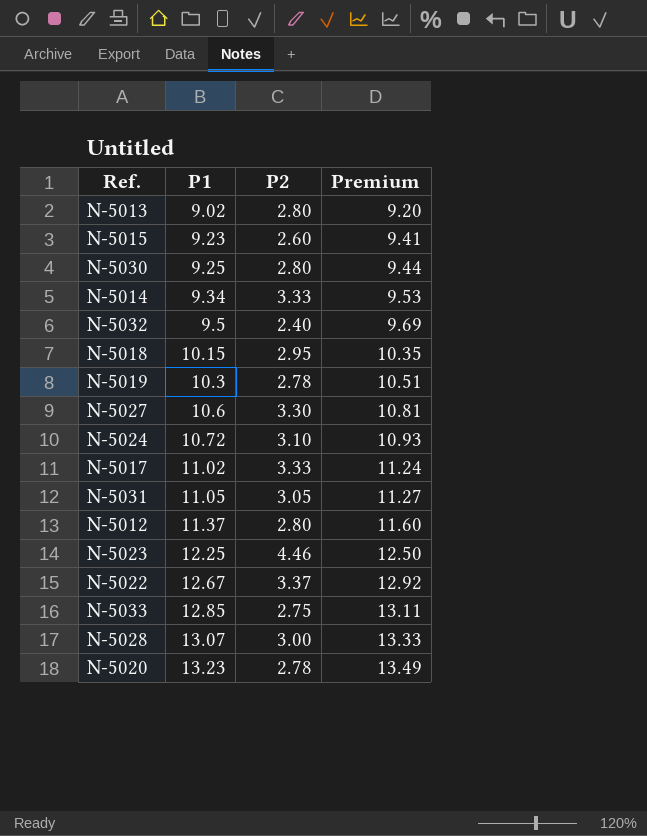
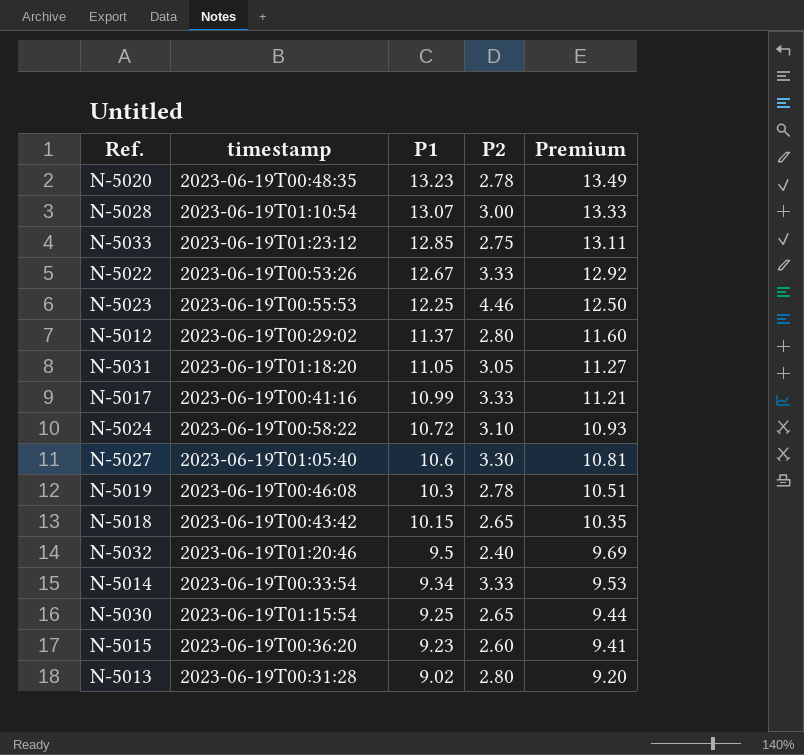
row order: P1 ascending -> P1 descending
column timestamp | position: none -> 2
N-5022 | P2: 3.37 -> 3.33
N-5017 | P1: 11.02 -> 10.99
N-5017 | Premium: 11.24 -> 11.21
N-5018 | P2: 2.95 -> 2.65
N-5030 | P2: 2.80 -> 2.65

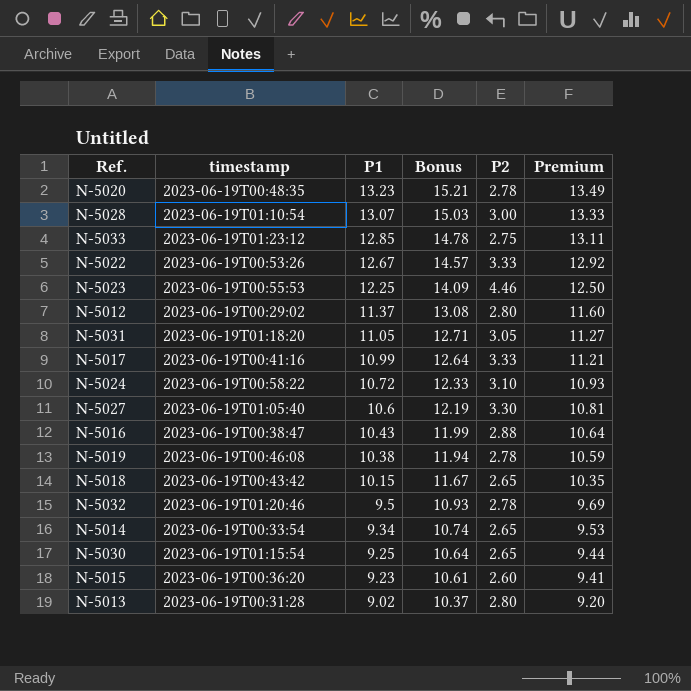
column Bonus | formula: none -> [P1] * 1.15
row N-5016: none -> 2023-06-19T00:38:47 | 10.43 | 11.99 | 2.88 | 10.64
N-5019 | P1: 10.3 -> 10.38
N-5019 | Premium: 10.51 -> 10.59
N-5032 | P2: 2.40 -> 2.78
N-5014 | P2: 3.33 -> 2.65

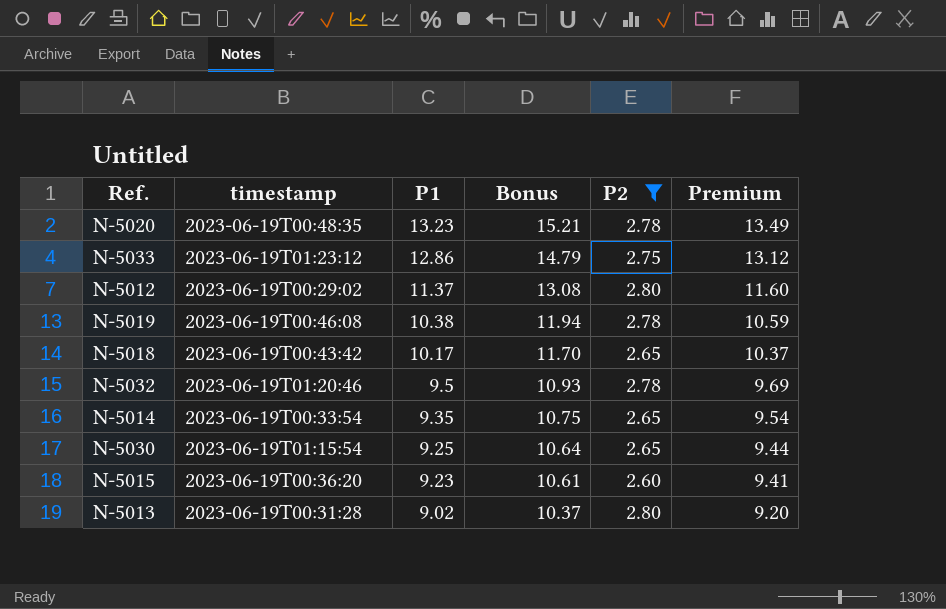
filter: none -> P2 <= 2.80
N-5033 | P1: 12.85 -> 12.86
N-5033 | Bonus: 14.78 -> 14.79
N-5033 | Premium: 13.11 -> 13.12
N-5018 | P1: 10.15 -> 10.17
N-5018 | Bonus: 11.67 -> 11.70
N-5018 | Premium: 10.35 -> 10.37
N-5014 | P1: 9.34 -> 9.35
N-5014 | Bonus: 10.74 -> 10.75
N-5014 | Premium: 9.53 -> 9.54

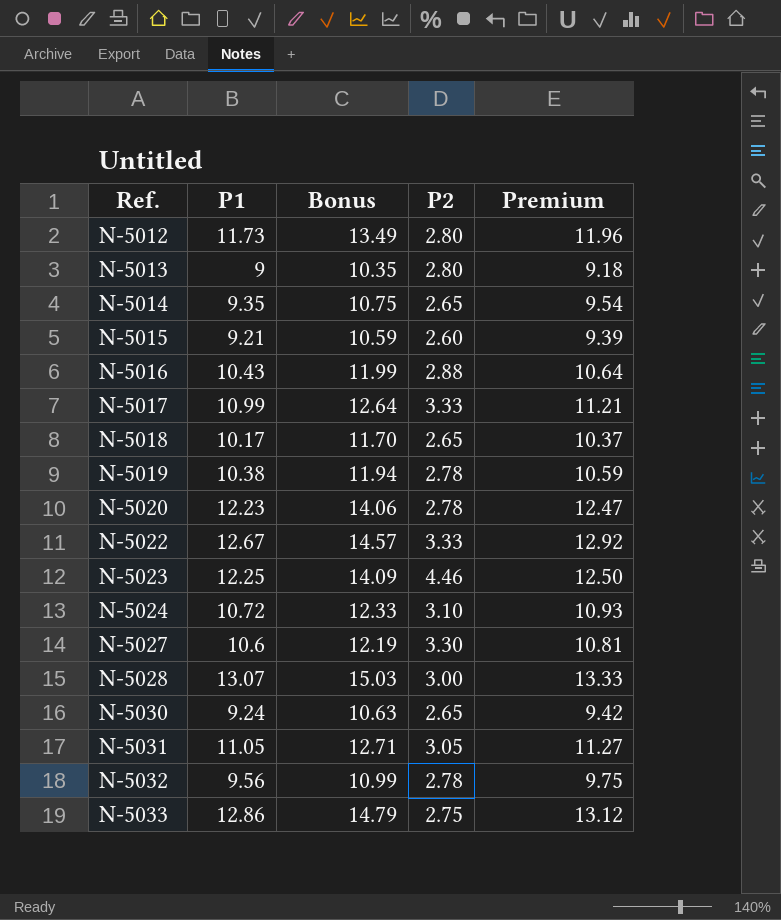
filter: P2 <= 2.80 -> none
row order: P1 descending -> Ref. ascending
column timestamp | position: 2 -> none
N-5012 | P1: 11.37 -> 11.73
N-5012 | Bonus: 13.08 -> 13.49
N-5012 | Premium: 11.60 -> 11.96
N-5013 | P1: 9.02 -> 9
N-5013 | Bonus: 10.37 -> 10.35
N-5013 | Premium: 9.20 -> 9.18
N-5015 | P1: 9.23 -> 9.21
N-5015 | Bonus: 10.61 -> 10.59
N-5015 | Premium: 9.41 -> 9.39
N-5020 | P1: 13.23 -> 12.23
N-5020 | Bonus: 15.21 -> 14.06
N-5020 | Premium: 13.49 -> 12.47
N-5030 | P1: 9.25 -> 9.24
N-5030 | Bonus: 10.64 -> 10.63
N-5030 | Premium: 9.44 -> 9.42
N-5032 | P1: 9.5 -> 9.56
N-5032 | Bonus: 10.93 -> 10.99
N-5032 | Premium: 9.69 -> 9.75

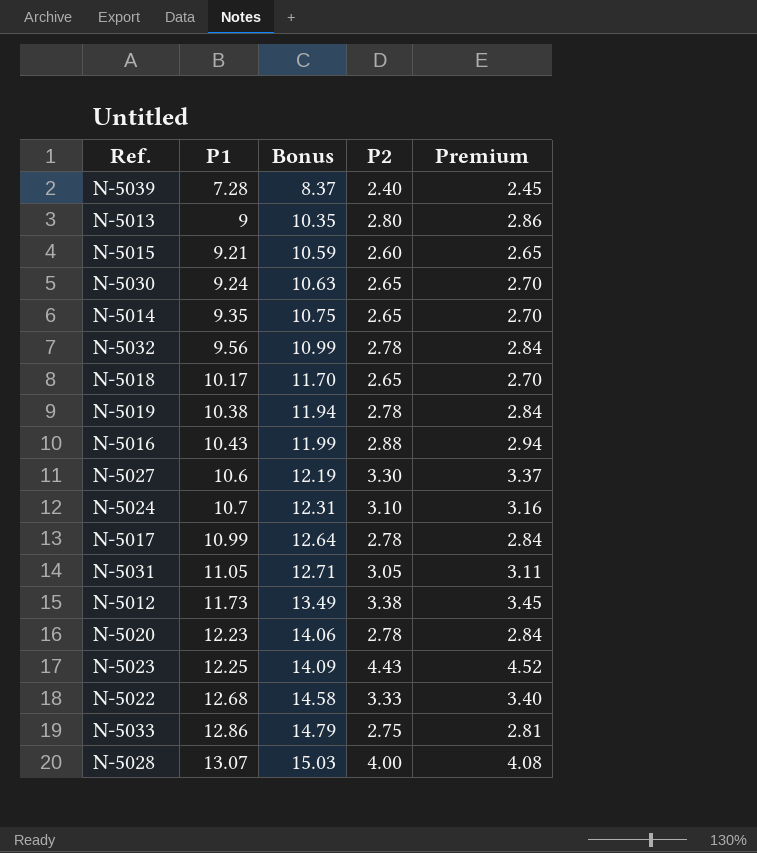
row order: Ref. ascending -> P1 ascending
column Premium | formula: [P1] * 1.02 -> [P2] * 1.02
row N-5039: none -> 7.28 | 8.37 | 2.40 | 2.45
N-5024 | P1: 10.72 -> 10.7
N-5024 | Bonus: 12.33 -> 12.31
N-5017 | P2: 3.33 -> 2.78
N-5012 | P2: 2.80 -> 3.38
N-5023 | P2: 4.46 -> 4.43
N-5022 | P1: 12.67 -> 12.68
N-5022 | Bonus: 14.57 -> 14.58
N-5028 | P2: 3.00 -> 4.00

